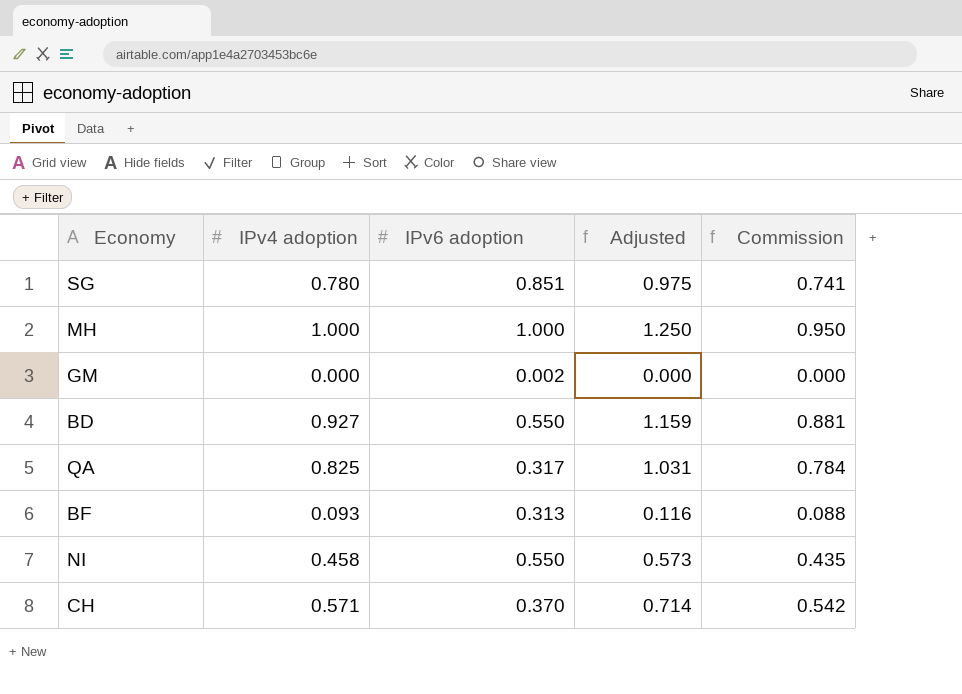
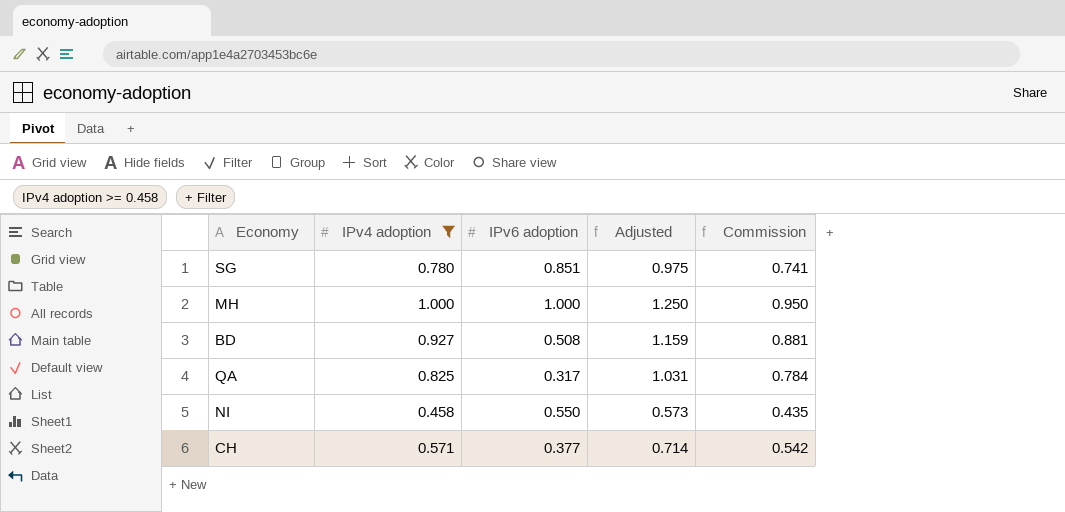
filter: none -> IPv4 adoption >= 0.458
BD | IPv6 adoption: 0.550 -> 0.508
CH | IPv6 adoption: 0.370 -> 0.377

